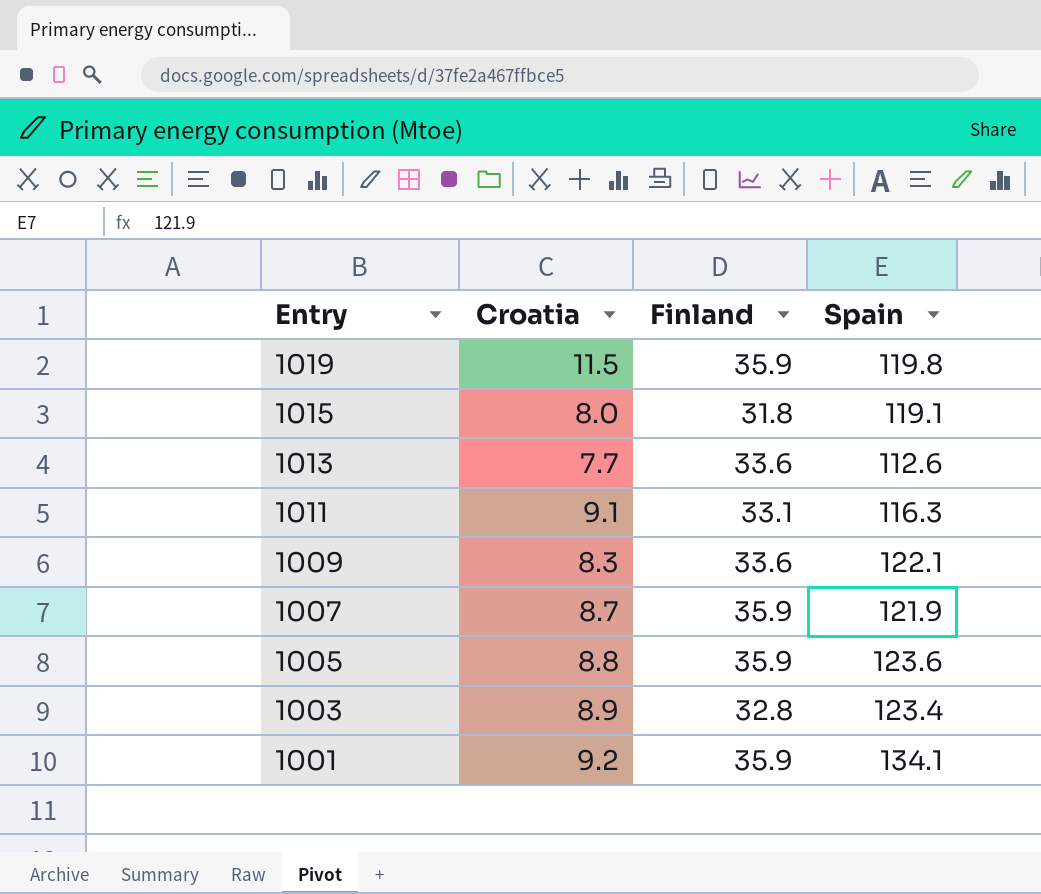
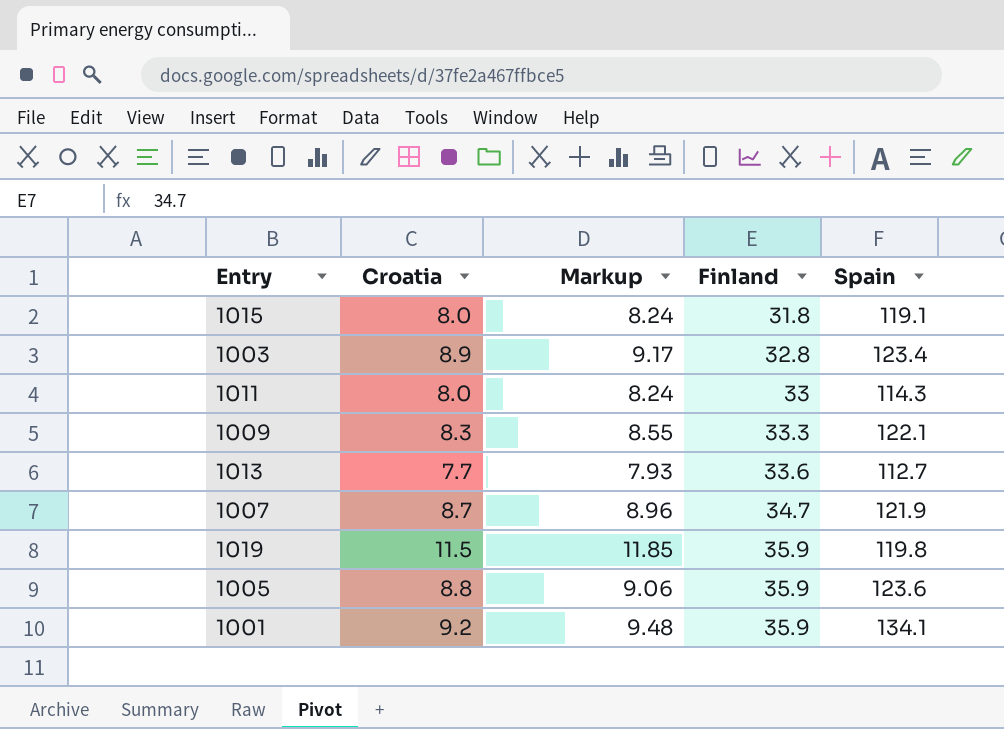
row order: Entry descending -> Finland ascending
column Markup | formula: none -> [Croatia] * 1.03
1011 | Croatia: 9.1 -> 8.0
1011 | Finland: 33.1 -> 33
1011 | Spain: 116.3 -> 114.3
1009 | Finland: 33.6 -> 33.3
1013 | Spain: 112.6 -> 112.7
1007 | Finland: 35.9 -> 34.7

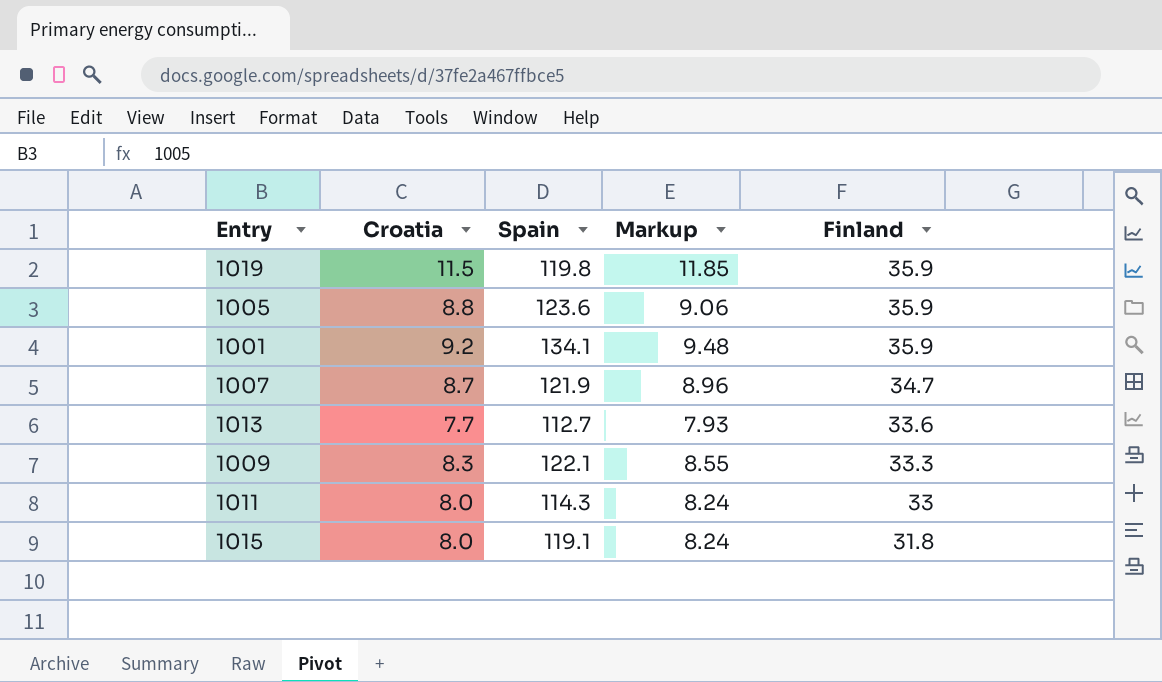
row order: Finland ascending -> Finland descending
column Spain | position: 5 -> 3
row 1003: 8.9 | 9.17 | 32.8 | 123.4 -> none

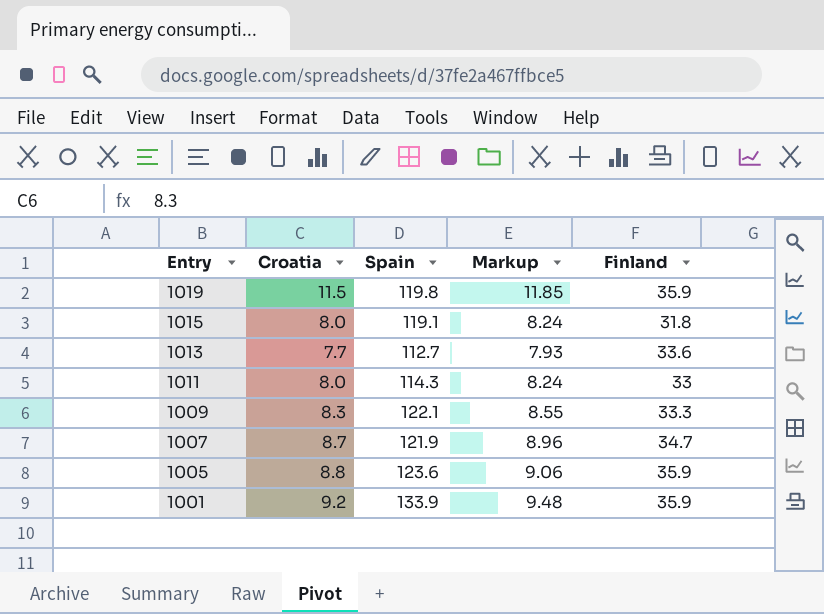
row order: Finland descending -> Entry descending
1001 | Spain: 134.1 -> 133.9

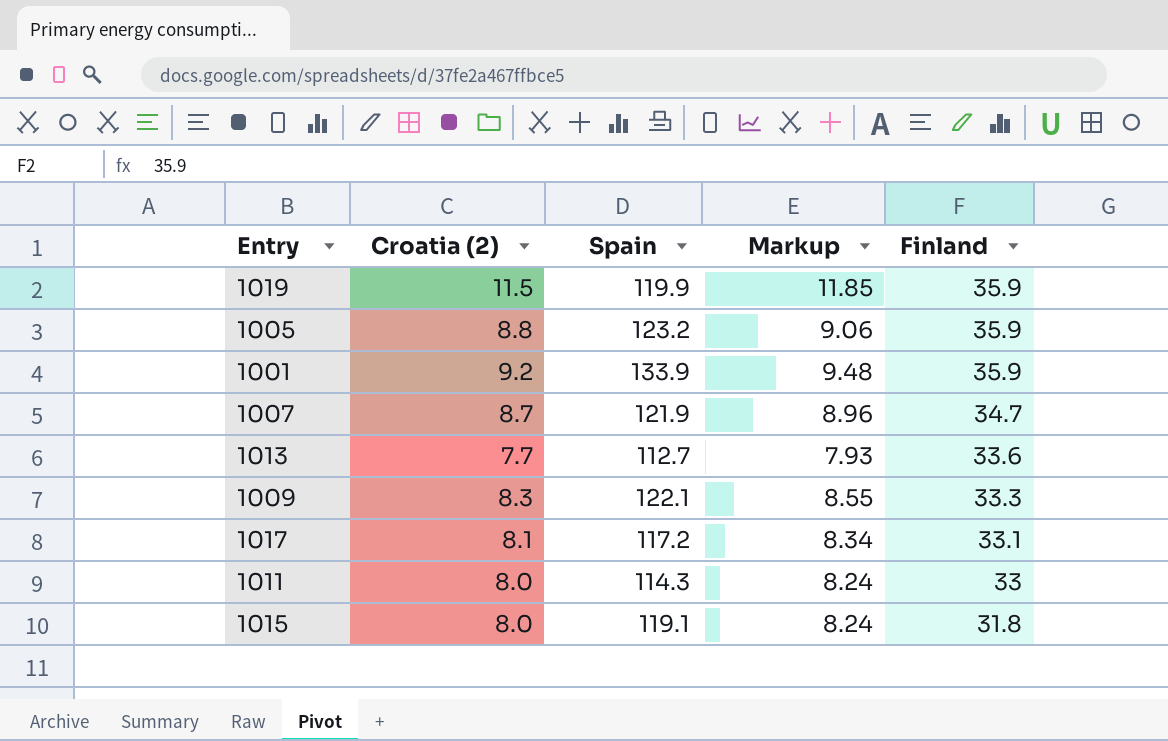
row order: Entry descending -> Finland descending
column name: Croatia -> Croatia (2)
1019 | Spain: 119.8 -> 119.9
1005 | Spain: 123.6 -> 123.2
row 1017: none -> 8.1 | 117.2 | 8.34 | 33.1

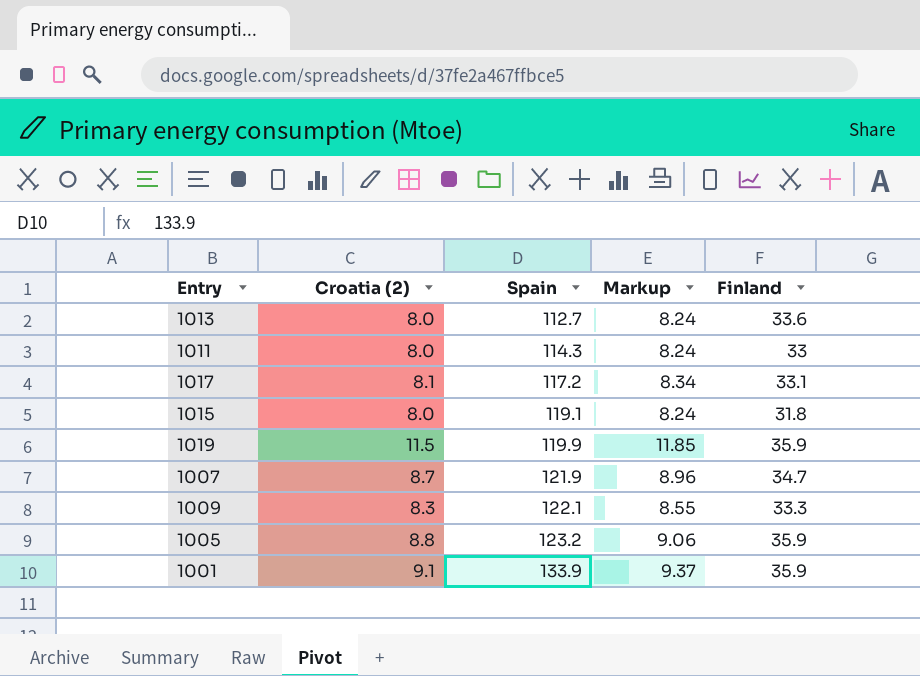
row order: Finland descending -> Spain ascending
1013 | Croatia (2): 7.7 -> 8.0
1013 | Markup: 7.93 -> 8.24
1001 | Croatia (2): 9.2 -> 9.1
1001 | Markup: 9.48 -> 9.37

